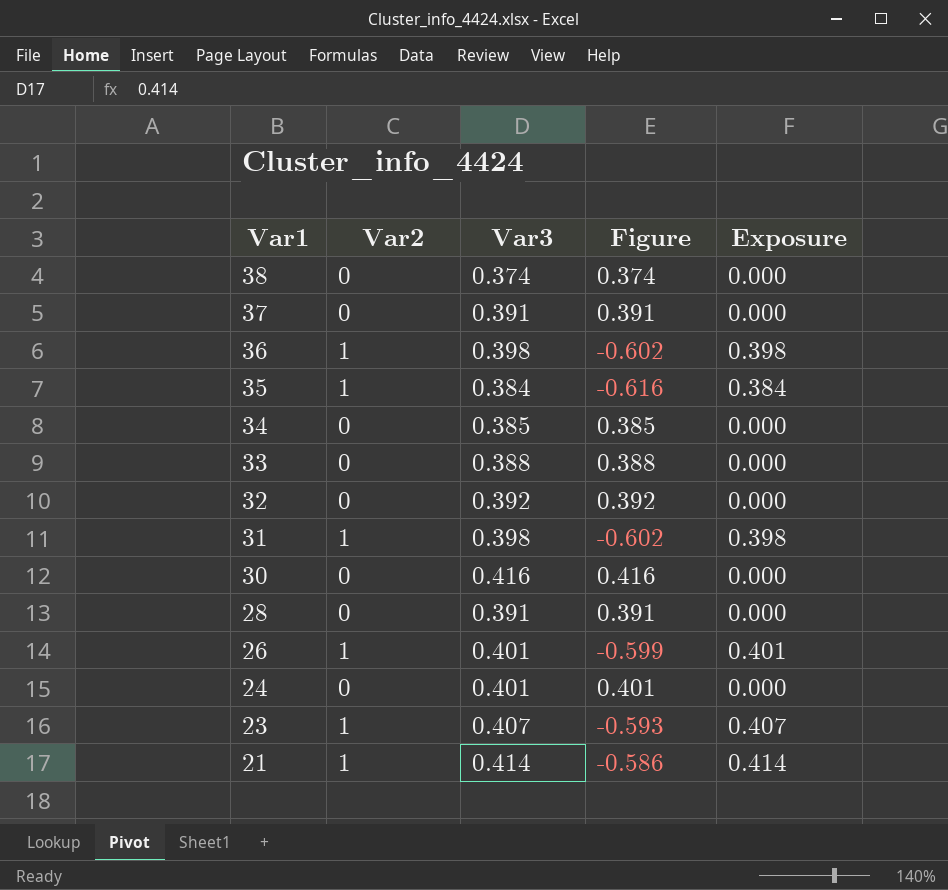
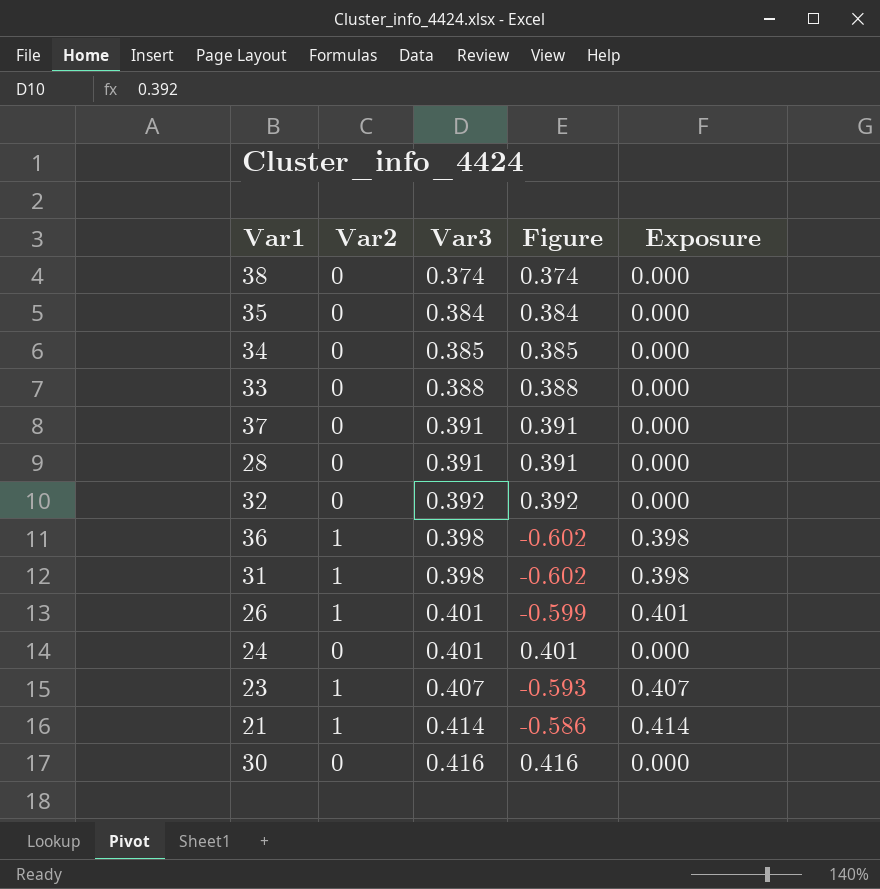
row order: Var1 descending -> Var3 ascending
35 | Var2: 1 -> 0
35 | Figure: -0.616 -> 0.384
35 | Exposure: 0.384 -> 0.000

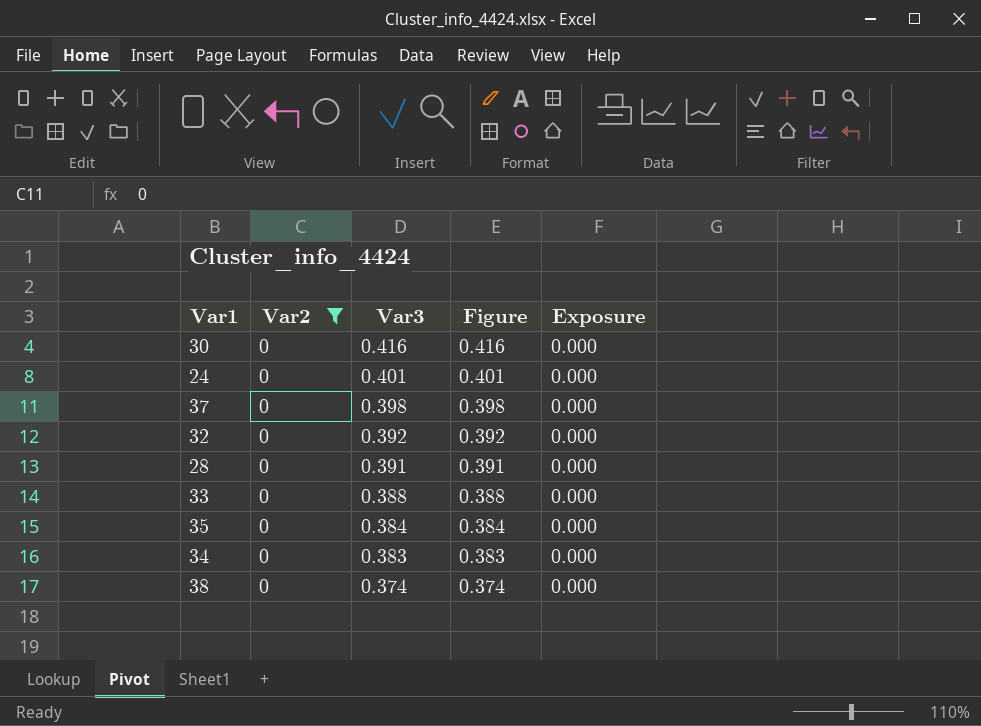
filter: none -> Var2 = 0
row order: Var3 ascending -> Var3 descending
37 | Var3: 0.391 -> 0.398
37 | Figure: 0.391 -> 0.398
34 | Var3: 0.385 -> 0.383
34 | Figure: 0.385 -> 0.383

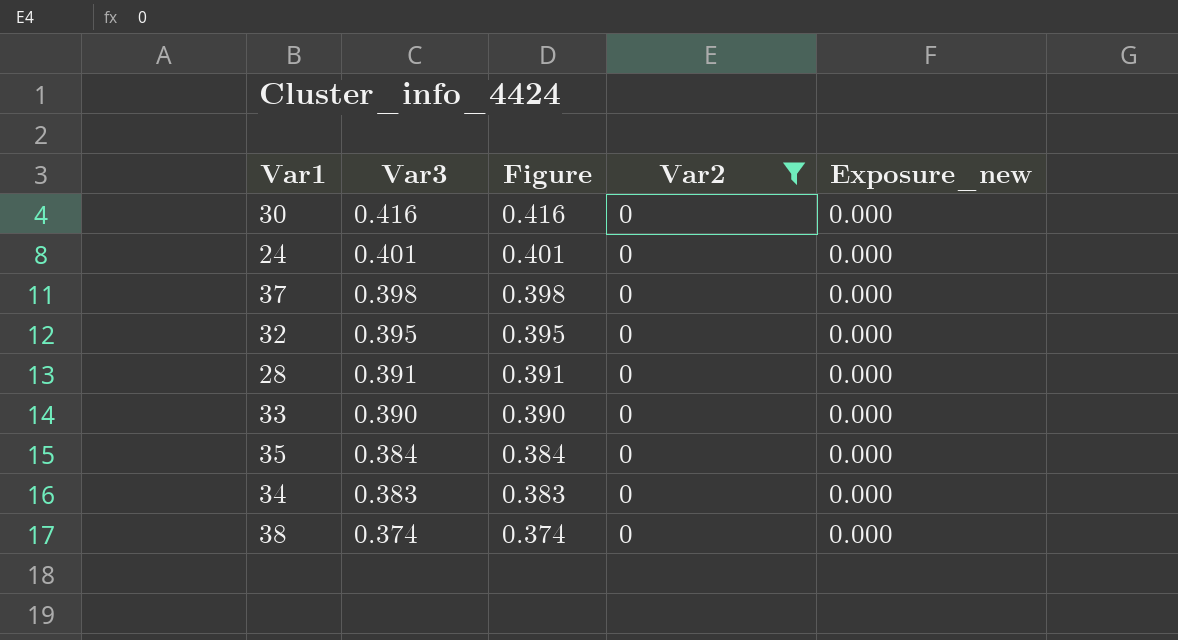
column Var2 | position: 2 -> 4
column name: Exposure -> Exposure_new
32 | Var3: 0.392 -> 0.395
32 | Figure: 0.392 -> 0.395
33 | Var3: 0.388 -> 0.390
33 | Figure: 0.388 -> 0.390

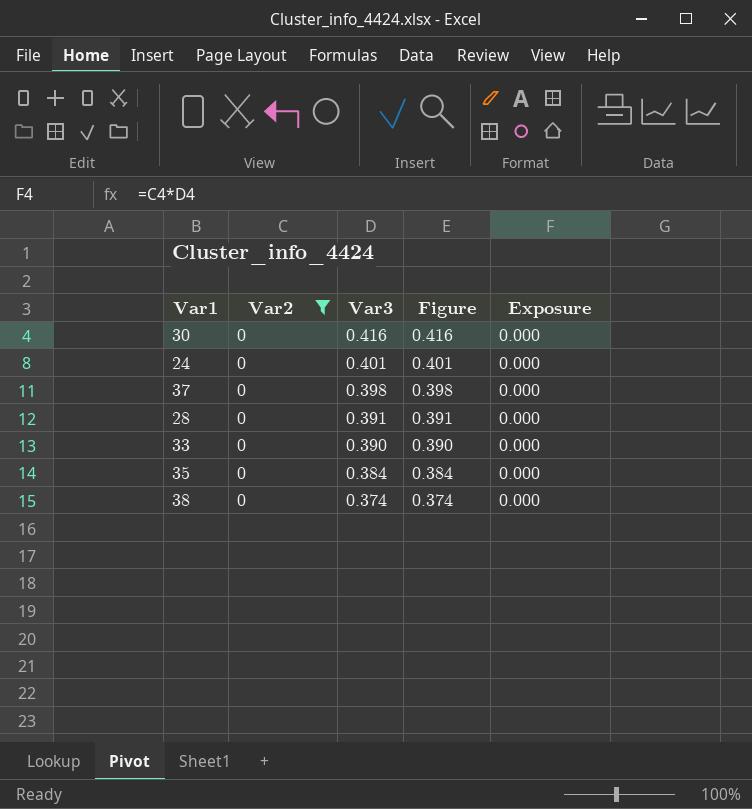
column Var2 | position: 4 -> 2
column name: Exposure_new -> Exposure
row 32: 0.395 | 0.395 | 0 | 0.000 -> none
row 34: 0.383 | 0.383 | 0 | 0.000 -> none

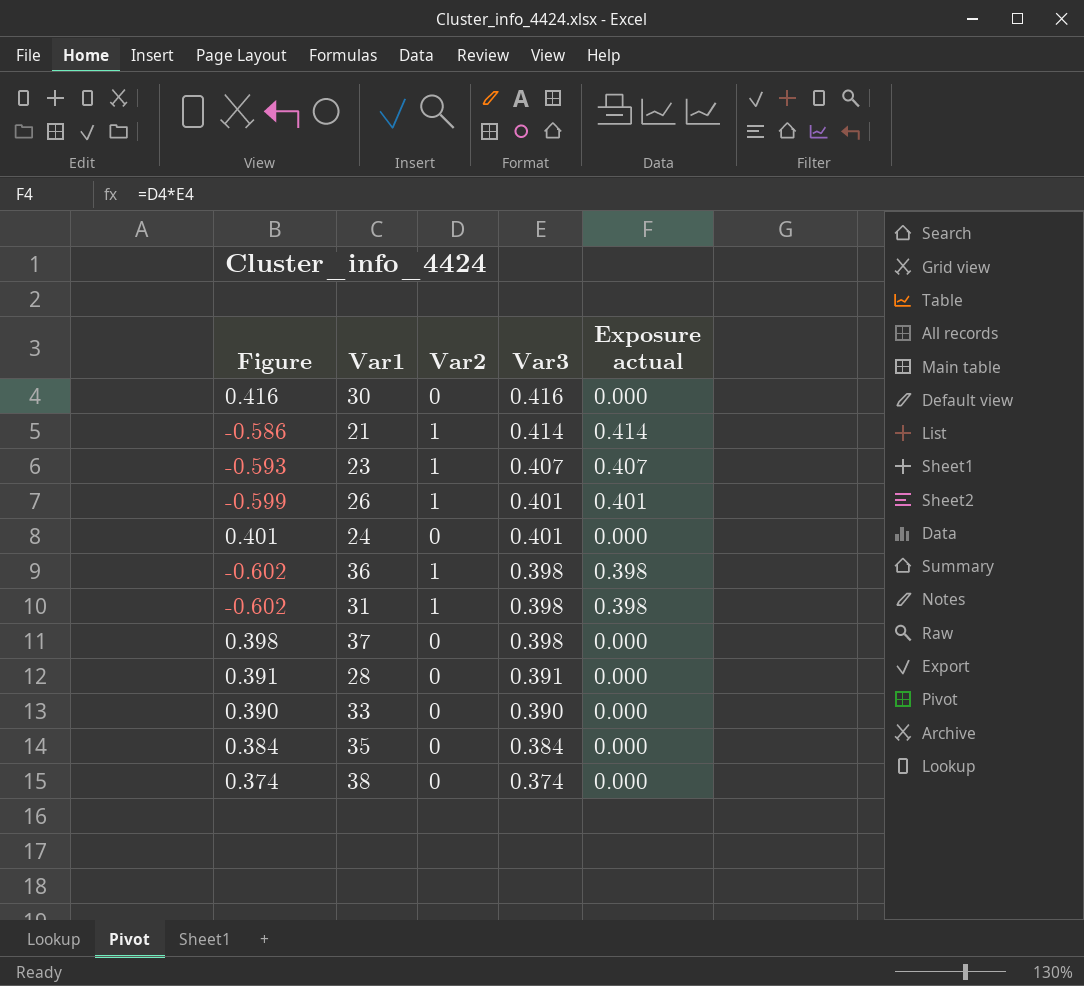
filter: Var2 = 0 -> none
column Figure | position: 4 -> 1
column name: Exposure -> Exposure actual

